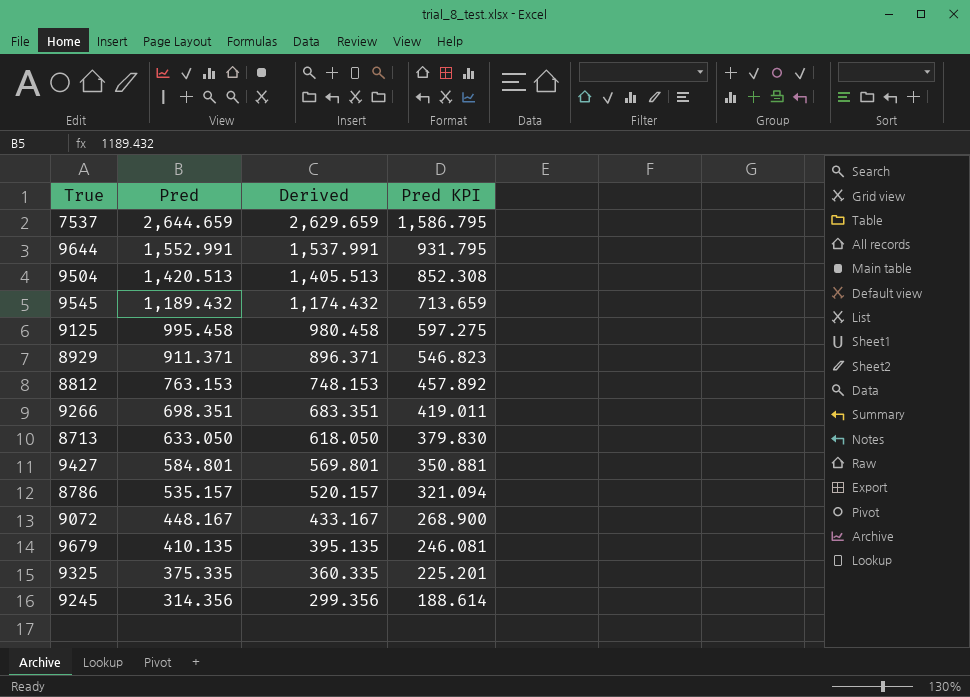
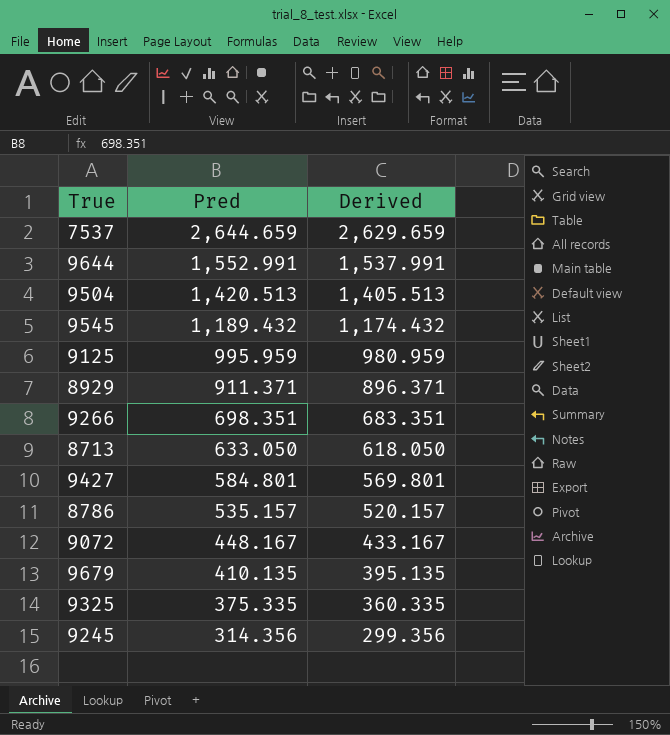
column Pred KPI | formula: [Pred] * 0.6 -> none
row 8812: 763.153 | 748.153 | 457.892 -> none
9125 | Pred: 995.458 -> 995.959
9125 | Derived: 980.458 -> 980.959

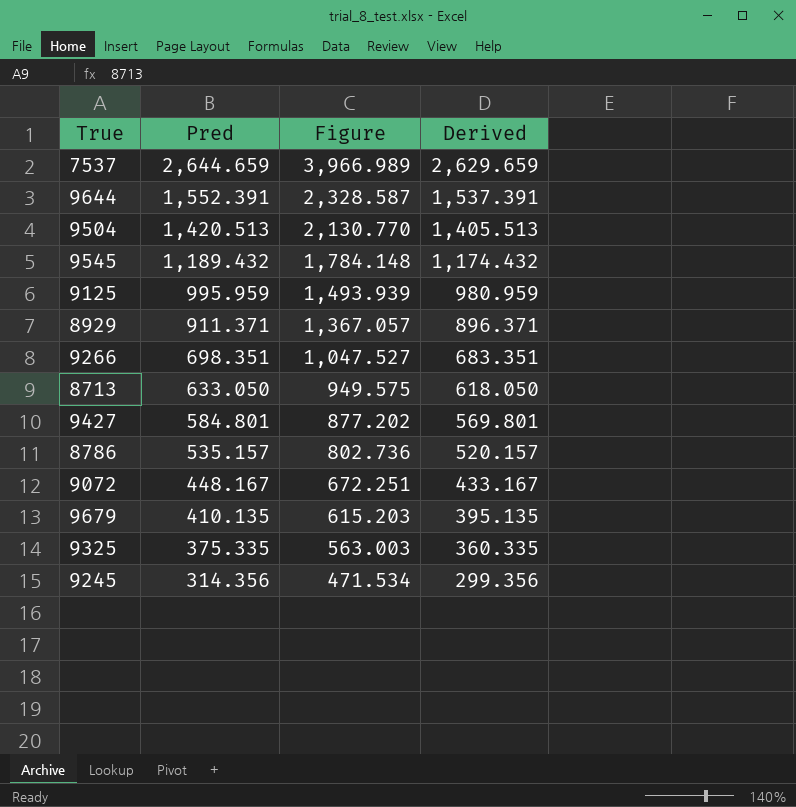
column Figure | formula: none -> [Pred] * 1.5
9644 | Pred: 1,552.991 -> 1,552.391
9644 | Derived: 1,537.991 -> 1,537.391

